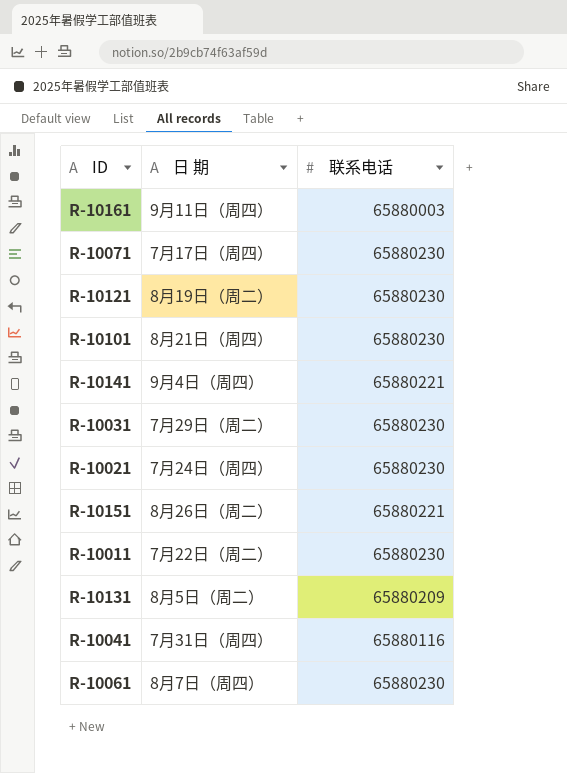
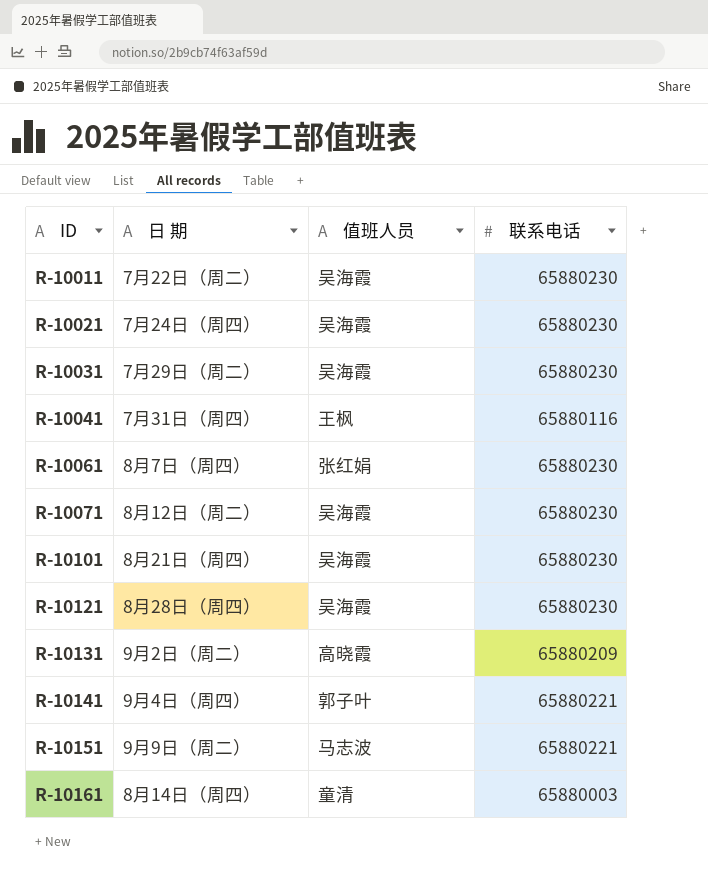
row order: none -> ID ascending
column 值班人员 | position: none -> 3
R-10071 | 日 期: 7月17日（周四） -> 8月12日（周二）
R-10121 | 日 期: 8月19日（周二） -> 8月28日（周四）
R-10131 | 日 期: 8月5日（周二） -> 9月2日（周二）
R-10151 | 日 期: 8月26日（周二） -> 9月9日（周二）
R-10161 | 日 期: 9月11日（周四） -> 8月14日（周四）

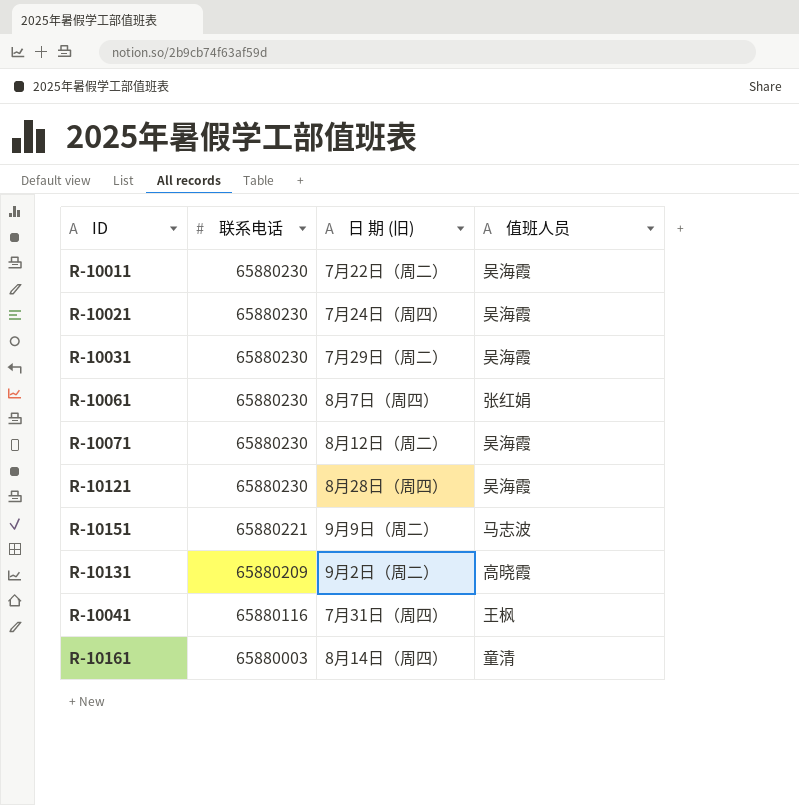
row order: ID ascending -> 联系电话 descending
column 联系电话 | position: 4 -> 2
column name: 日 期 -> 日 期 (旧)
row R-10101: 8月21日（周四） | 吴海霞 | 65880230 -> none
row R-10141: 9月4日（周四） | 郭子叶 | 65880221 -> none

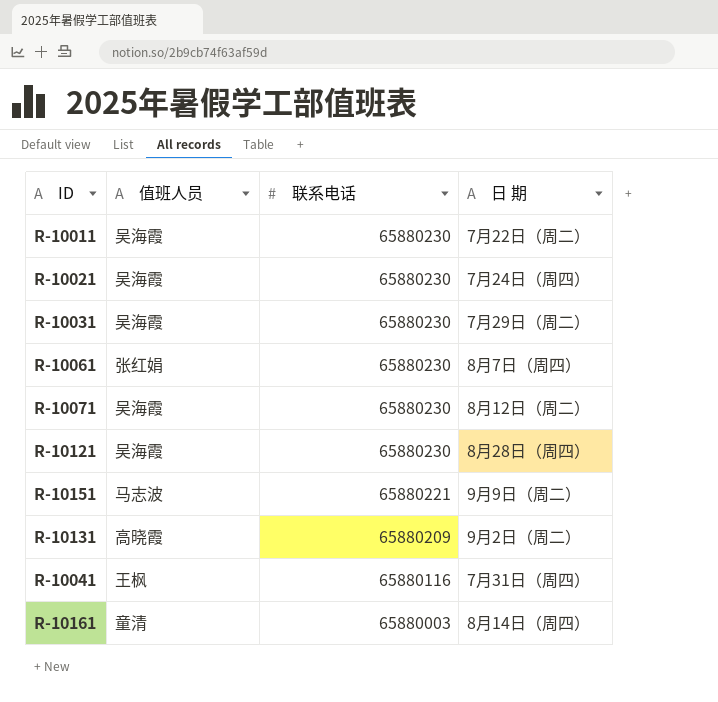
column 值班人员 | position: 4 -> 2
column name: 日 期 (旧) -> 日 期

